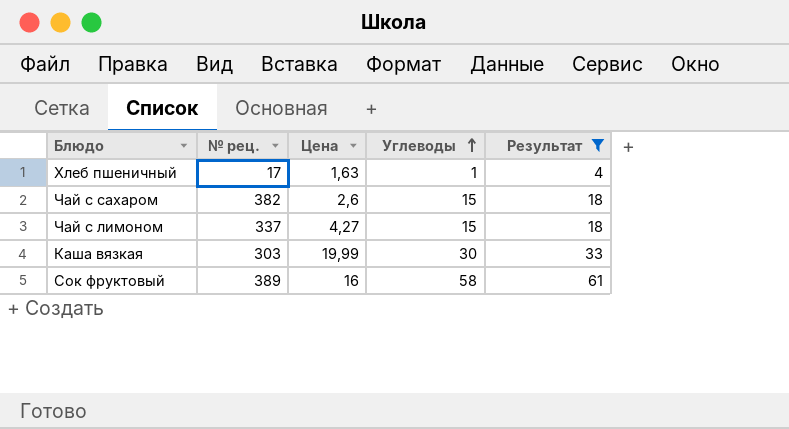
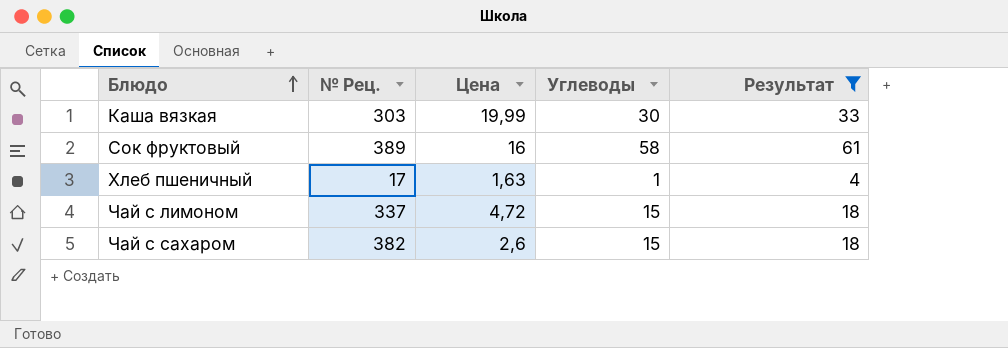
row order: Углеводы ascending -> Блюдо ascending
column name: № рец. -> № Рец.
Чай с лимоном | Цена: 4,27 -> 4,72

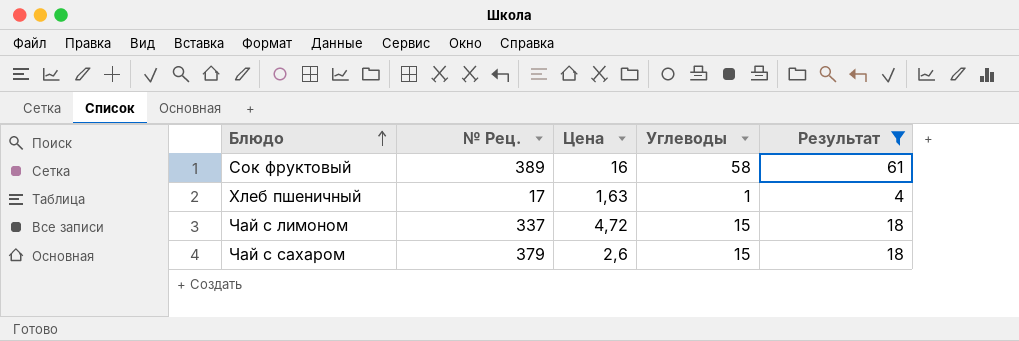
row Каша вязкая: 303 | 19,99 | 30 | 33 -> none
Чай с сахаром | № Рец.: 382 -> 379

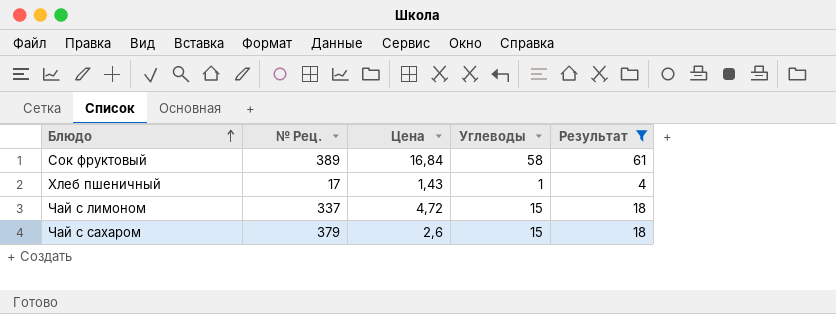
Сок фруктовый | Цена: 16 -> 16,84
Хлеб пшеничный | Цена: 1,63 -> 1,43

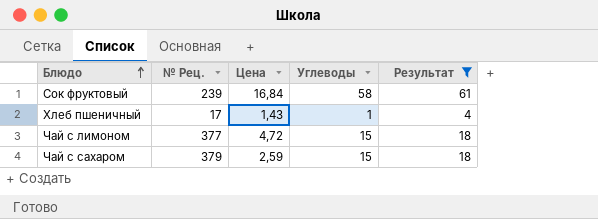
Сок фруктовый | № Рец.: 389 -> 239
Чай с лимоном | № Рец.: 337 -> 377
Чай с сахаром | Цена: 2,6 -> 2,59

